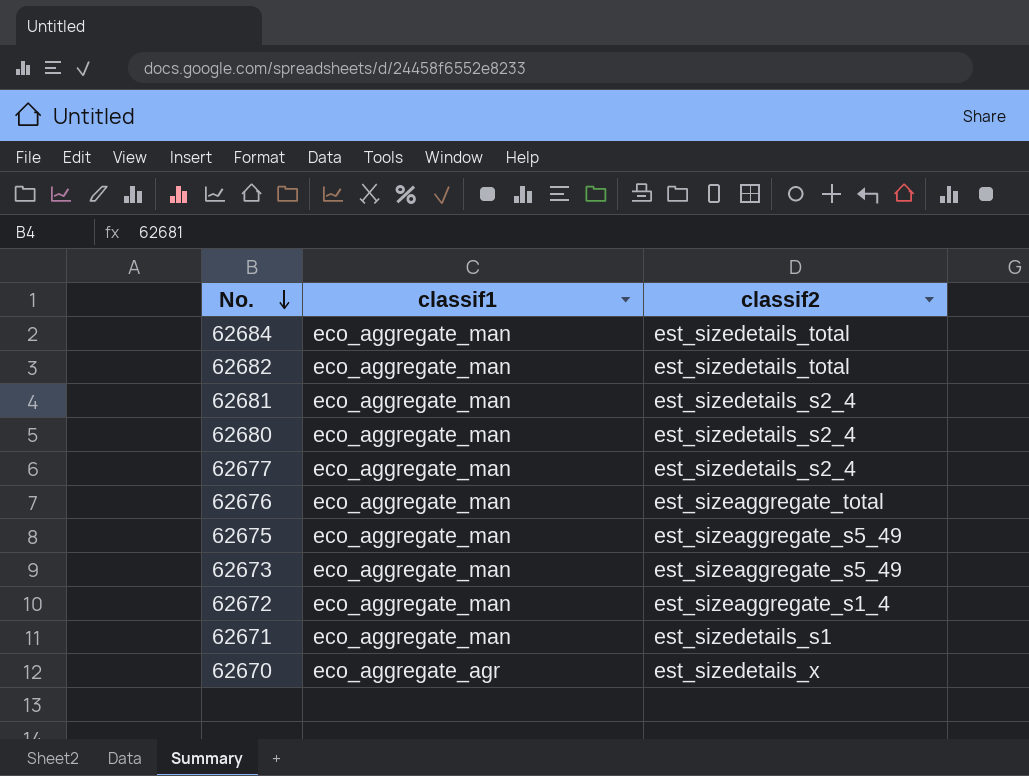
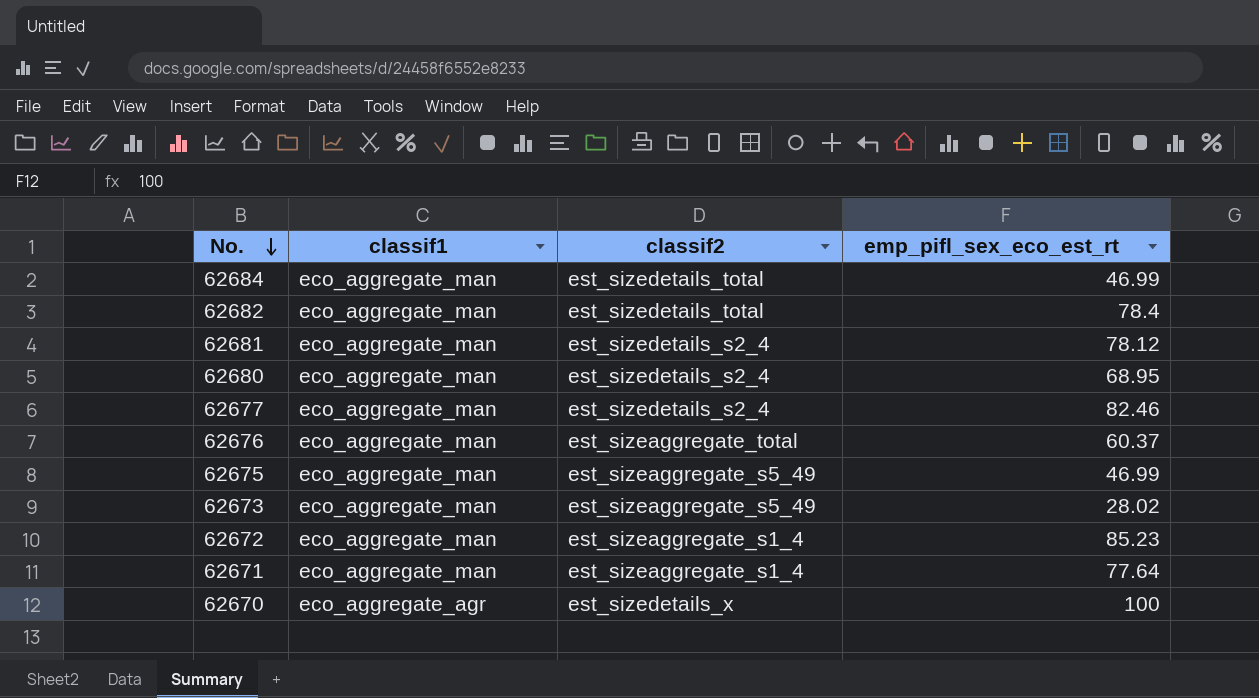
column emp_pifl_sex_eco_est_rt | position: none -> 4
62671 | classif2: est_sizedetails_s1 -> est_sizeaggregate_s1_4

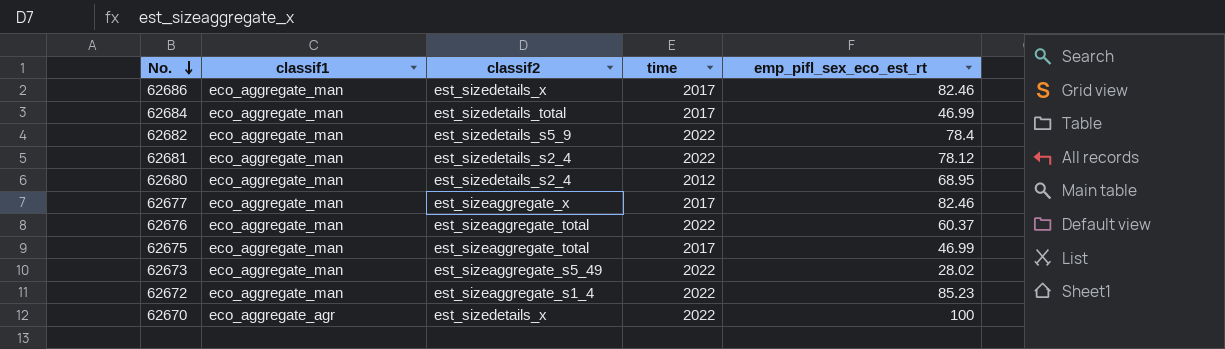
column time | position: none -> 4
row 62671: eco_aggregate_man | est_sizeaggregate_s1_4 | 77.64 -> none
row 62686: none -> eco_aggregate_man | est_sizedetails_x | 2017 | 82.46
62682 | classif2: est_sizedetails_total -> est_sizedetails_s5_9
62677 | classif2: est_sizedetails_s2_4 -> est_sizeaggregate_x
62675 | classif2: est_sizeaggregate_s5_49 -> est_sizeaggregate_total

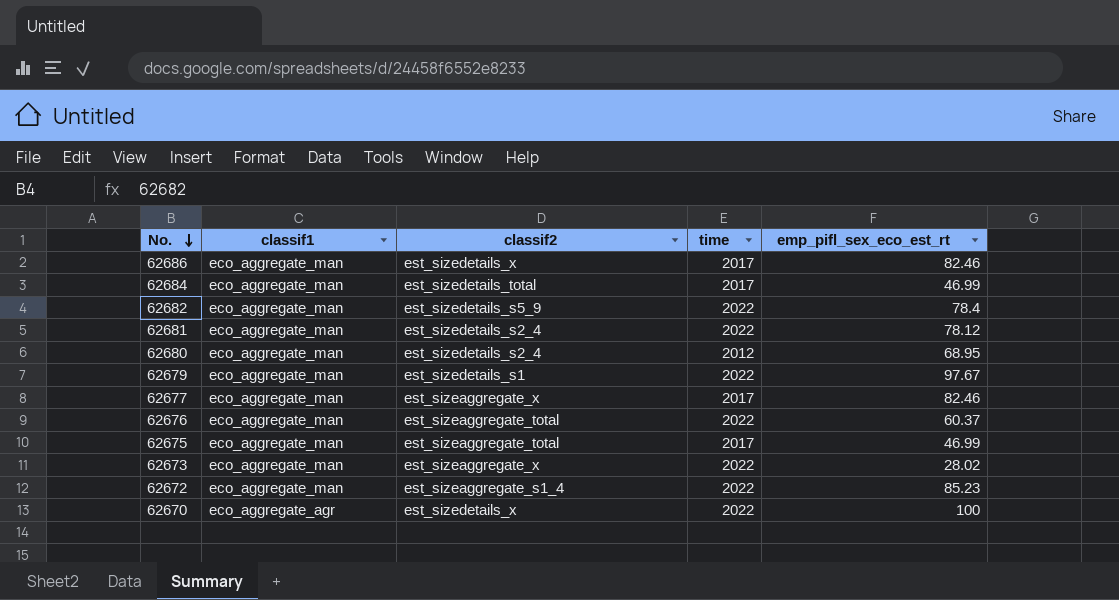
row 62679: none -> eco_aggregate_man | est_sizedetails_s1 | 2022 | 97.67
62673 | classif2: est_sizeaggregate_s5_49 -> est_sizeaggregate_x

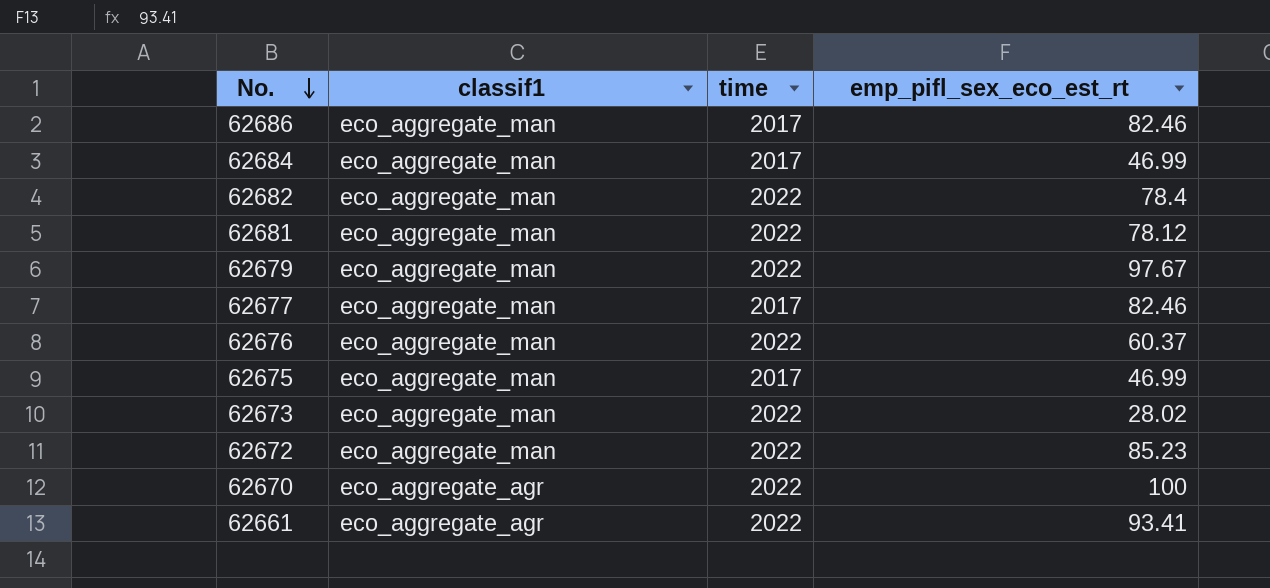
column classif2 | position: 3 -> none
row 62680: eco_aggregate_man | est_sizedetails_s2_4 | 2012 | 68.95 -> none
row 62661: none -> eco_aggregate_agr | 2022 | 93.41

